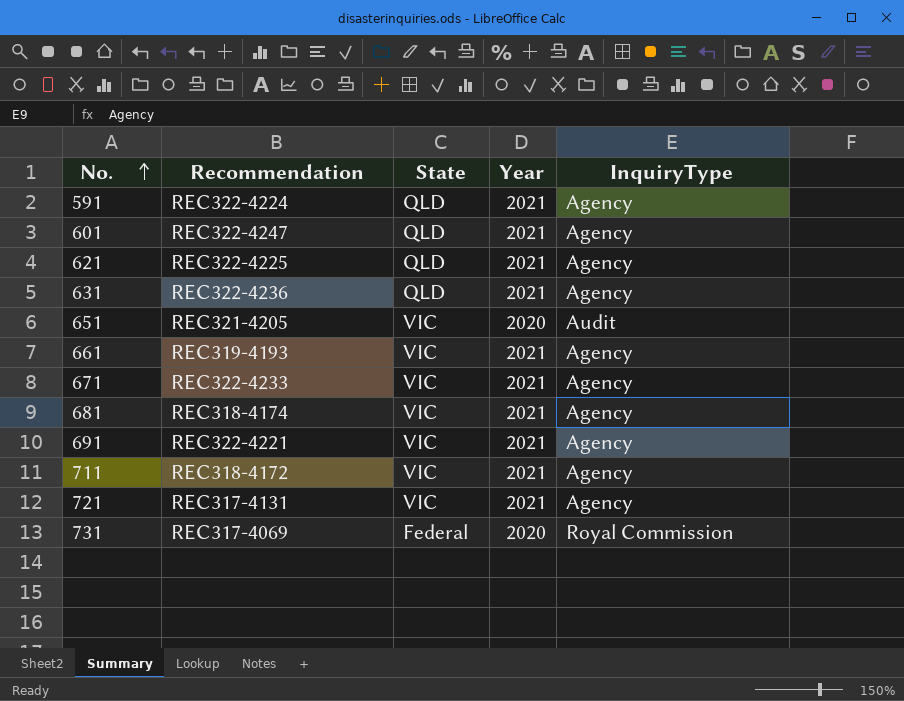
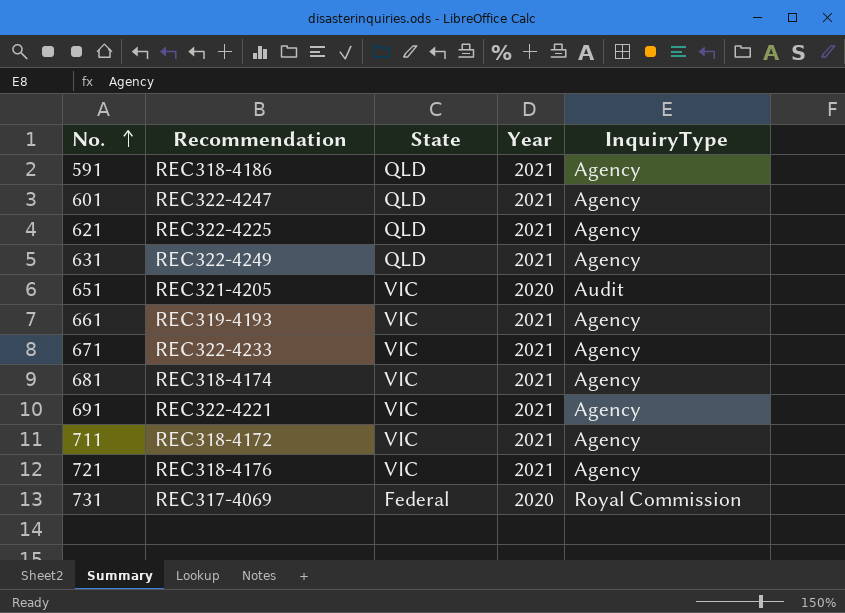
591 | Recommendation: REC322-4224 -> REC318-4186
631 | Recommendation: REC322-4236 -> REC322-4249
721 | Recommendation: REC317-4131 -> REC318-4176

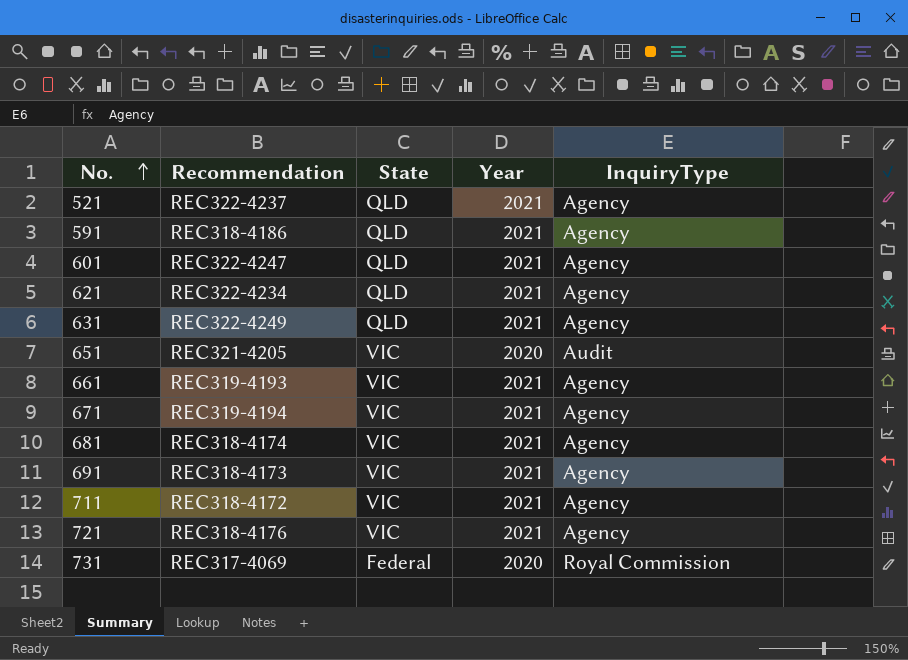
row 521: none -> REC322-4237 | QLD | 2021 | Agency
621 | Recommendation: REC322-4225 -> REC322-4234
671 | Recommendation: REC322-4233 -> REC319-4194
691 | Recommendation: REC322-4221 -> REC318-4173

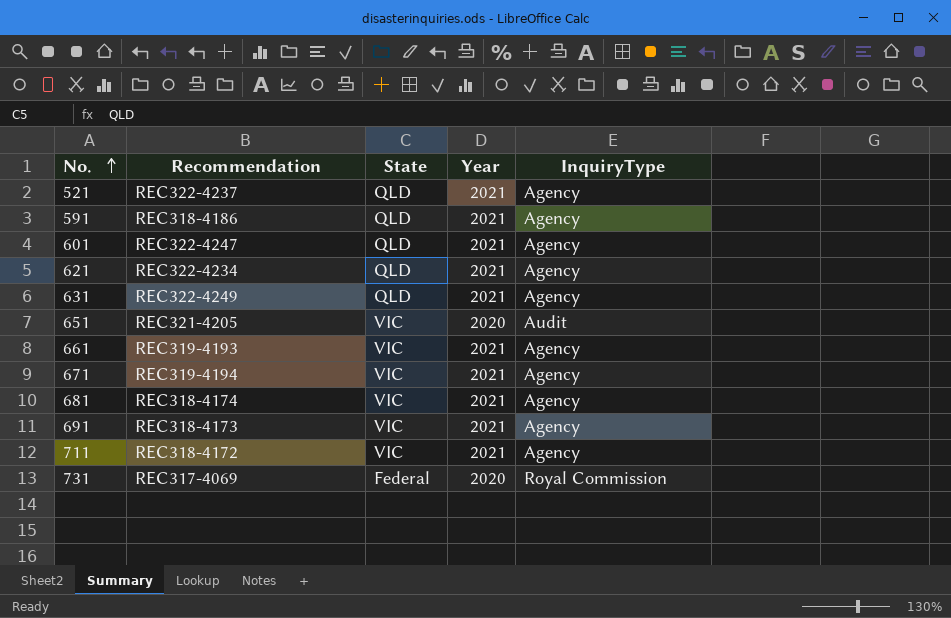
row 721: REC318-4176 | VIC | 2021 | Agency -> none

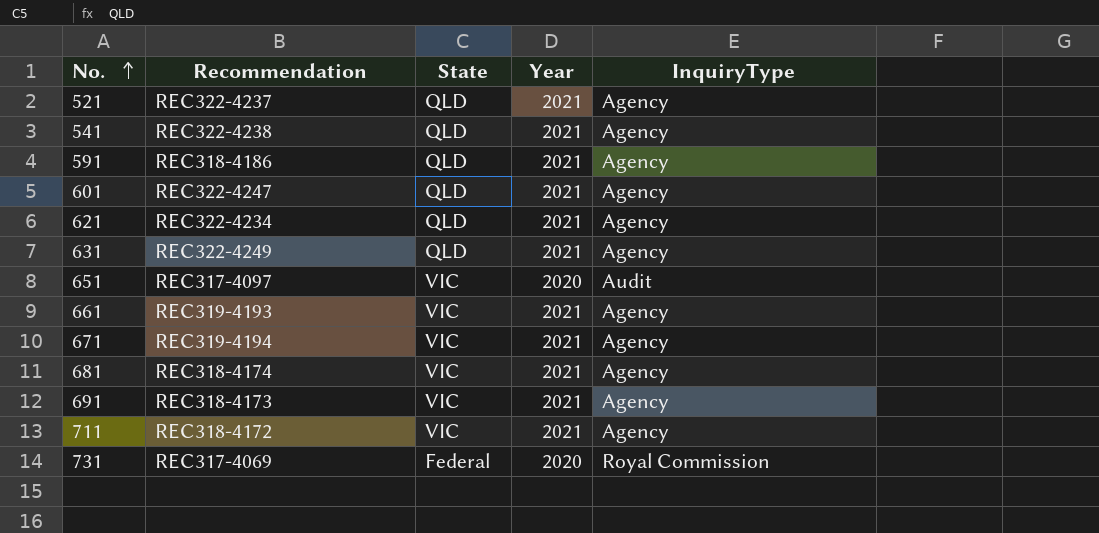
row 541: none -> REC322-4238 | QLD | 2021 | Agency
651 | Recommendation: REC321-4205 -> REC317-4097

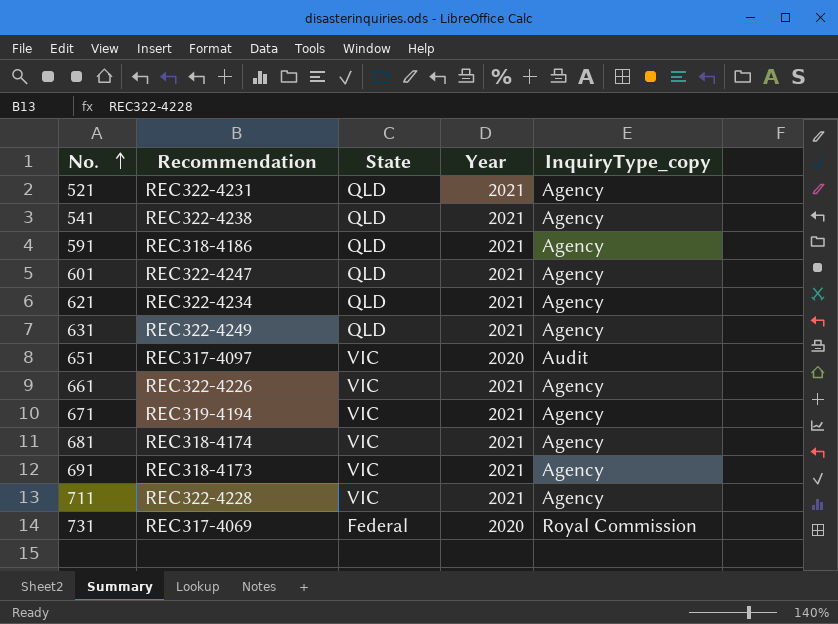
column name: InquiryType -> InquiryType_copy
521 | Recommendation: REC322-4237 -> REC322-4231
661 | Recommendation: REC319-4193 -> REC322-4226
711 | Recommendation: REC318-4172 -> REC322-4228

